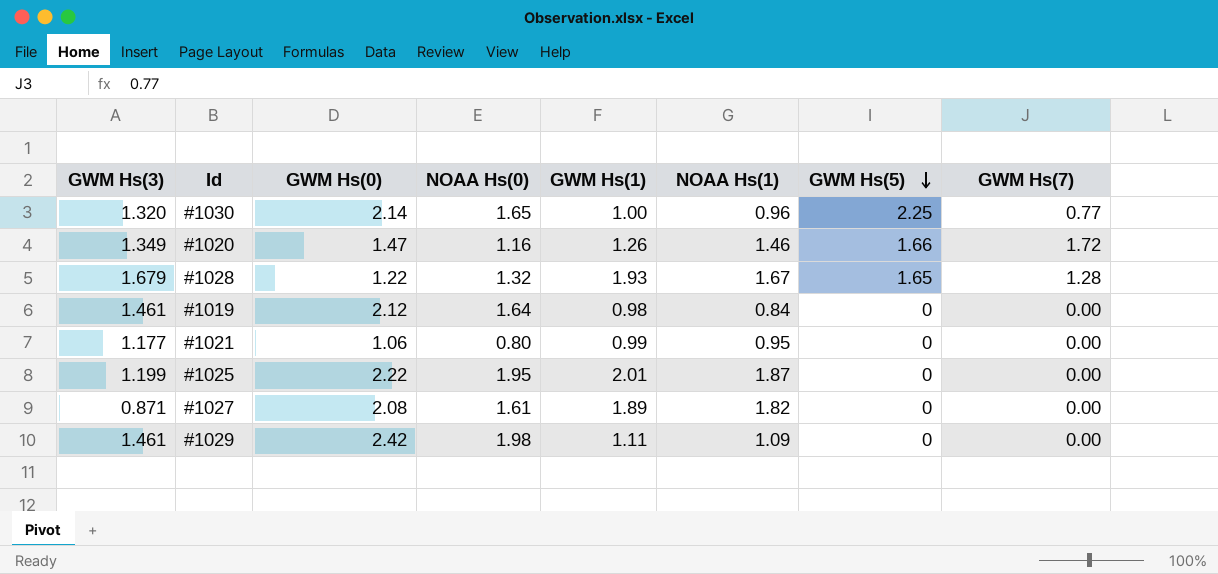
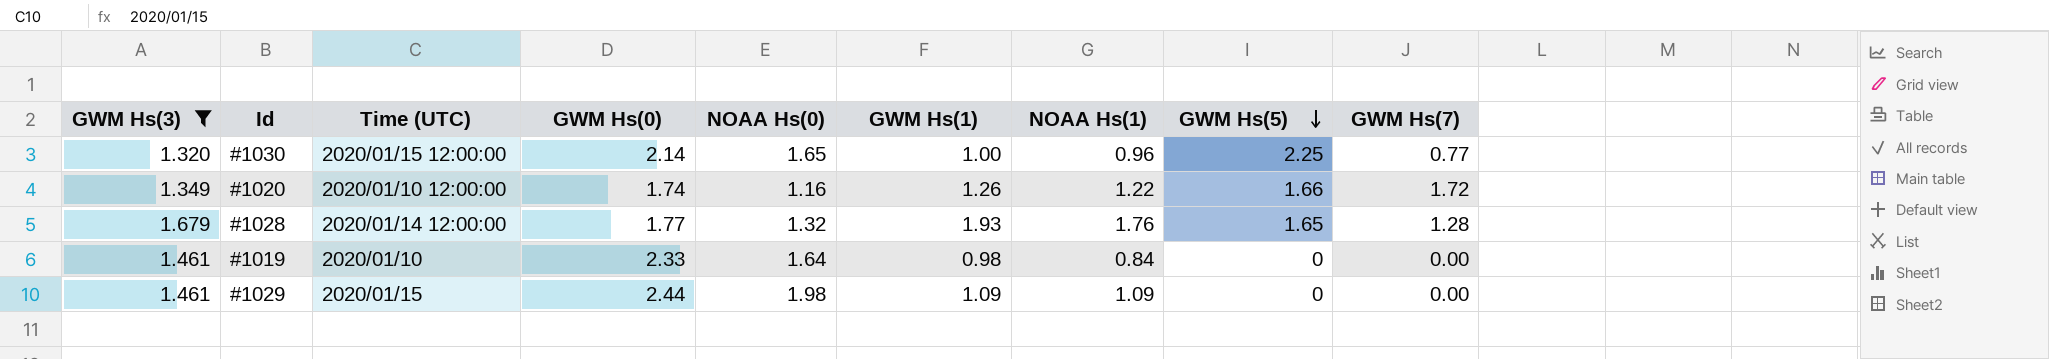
filter: none -> GWM Hs(3) >= 1.320
column Time (UTC) | position: none -> 3
#1020 | GWM Hs(0): 1.47 -> 1.74
#1020 | NOAA Hs(1): 1.46 -> 1.22
#1028 | GWM Hs(0): 1.22 -> 1.77
#1028 | NOAA Hs(1): 1.67 -> 1.76
#1019 | GWM Hs(0): 2.12 -> 2.33
#1029 | GWM Hs(0): 2.42 -> 2.44
#1029 | GWM Hs(1): 1.11 -> 1.09

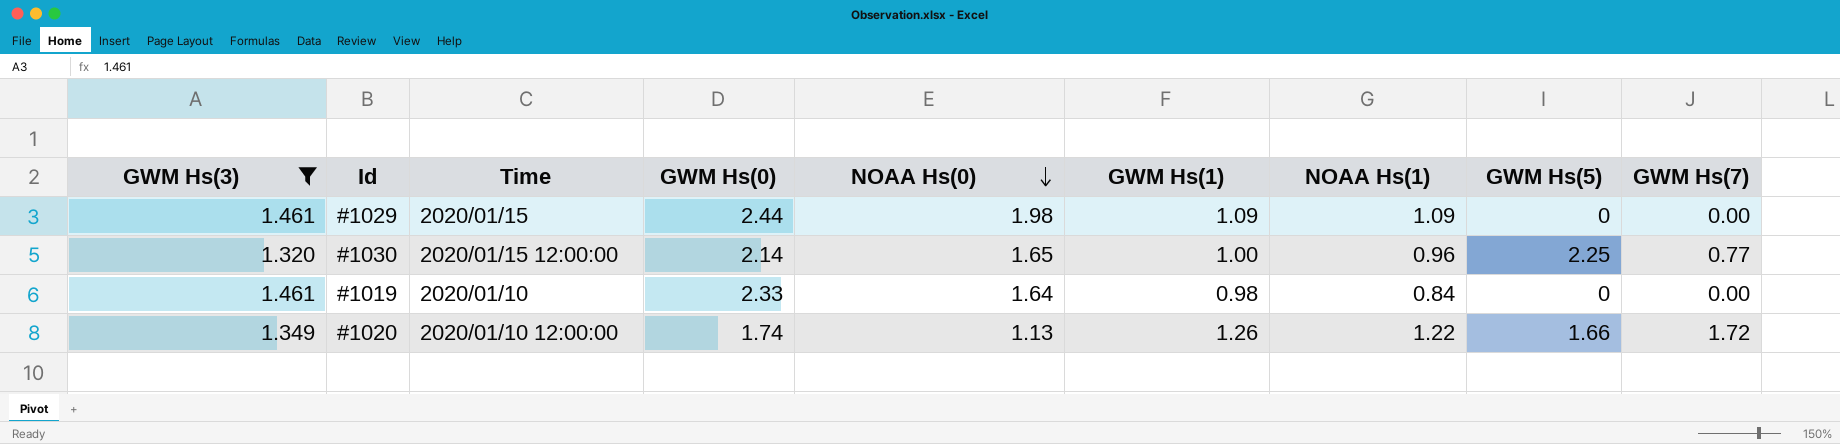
row order: GWM Hs(5) descending -> NOAA Hs(0) descending
column name: Time (UTC) -> Time
row #1028: 1.679 | 2020/01/14 12:00:00 | 1.77 | 1.32 | 1.93 | 1.76 | 1.65 | 1.28 -> none
#1020 | NOAA Hs(0): 1.16 -> 1.13

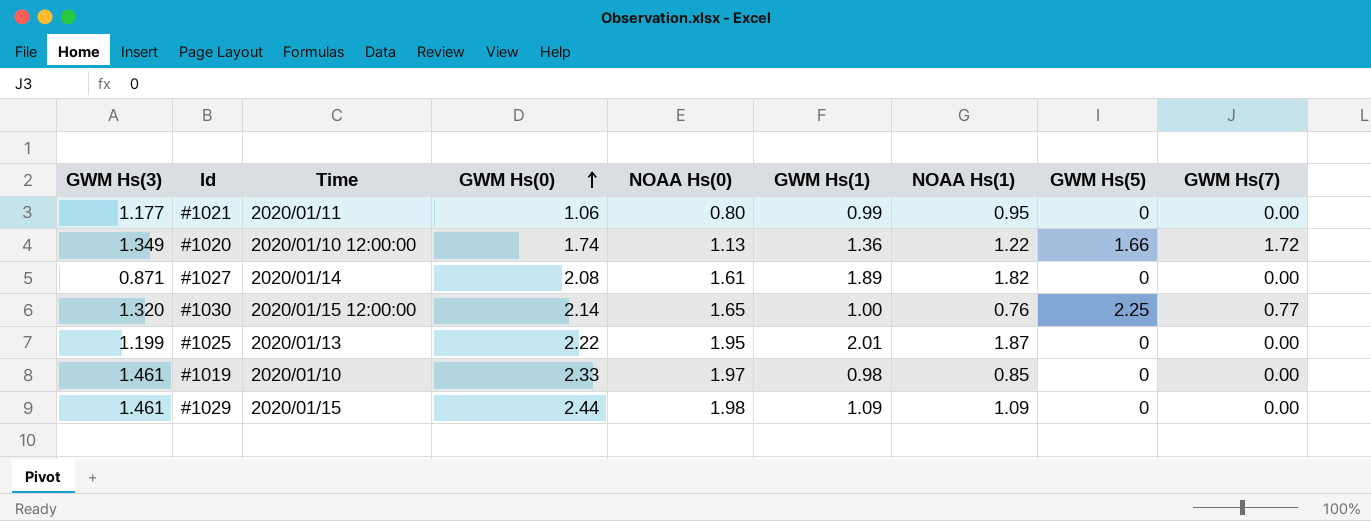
filter: GWM Hs(3) >= 1.320 -> none
row order: NOAA Hs(0) descending -> GWM Hs(0) ascending
#1020 | GWM Hs(1): 1.26 -> 1.36
#1030 | NOAA Hs(1): 0.96 -> 0.76
#1019 | NOAA Hs(0): 1.64 -> 1.97
#1019 | NOAA Hs(1): 0.84 -> 0.85

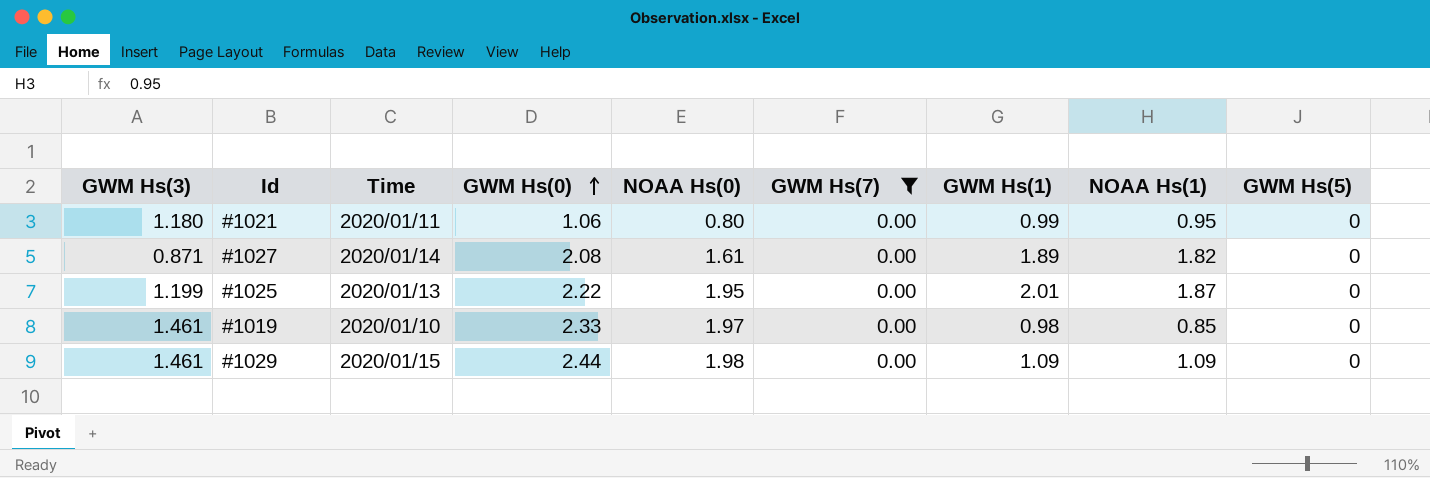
filter: none -> GWM Hs(7) = 0.00
column GWM Hs(7) | position: 9 -> 6
#1021 | GWM Hs(3): 1.177 -> 1.180

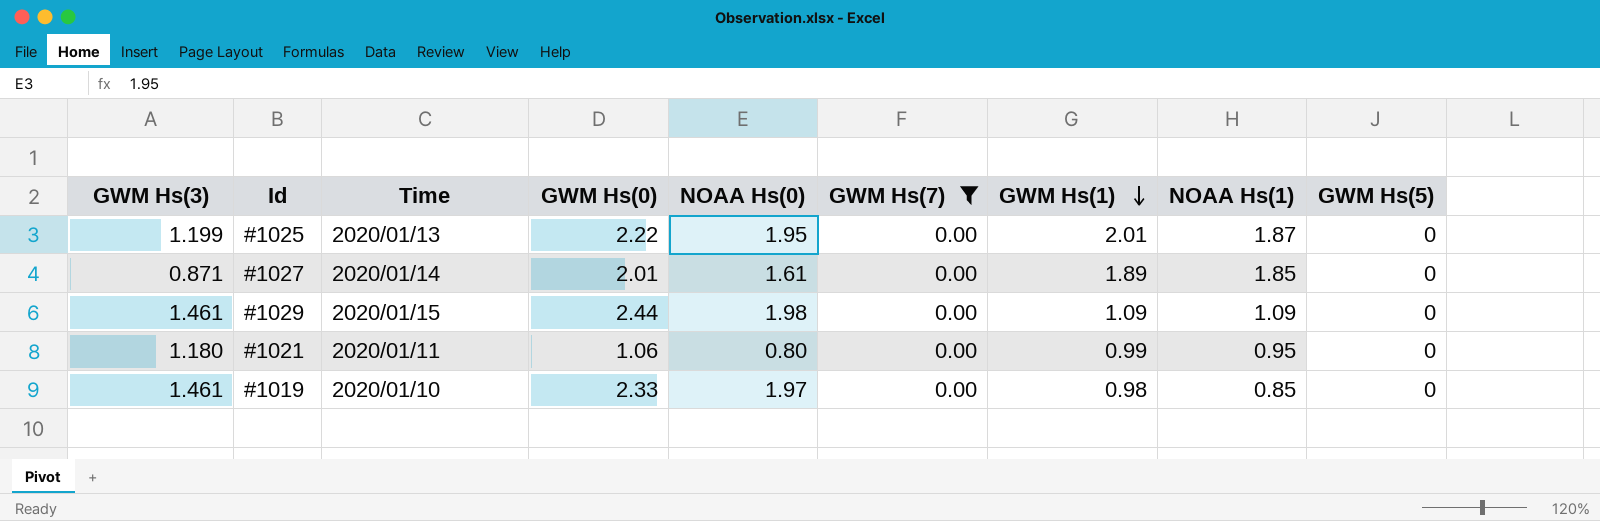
row order: GWM Hs(0) ascending -> GWM Hs(1) descending
#1027 | GWM Hs(0): 2.08 -> 2.01
#1027 | NOAA Hs(1): 1.82 -> 1.85

